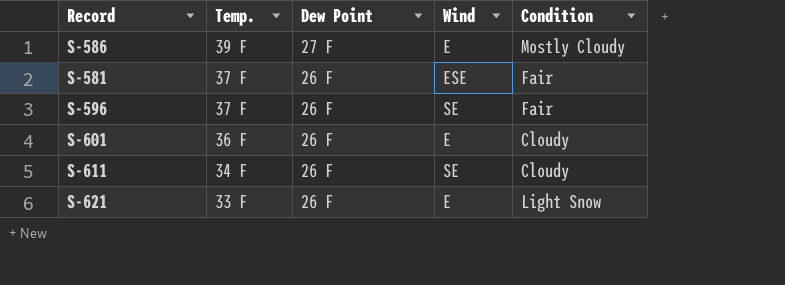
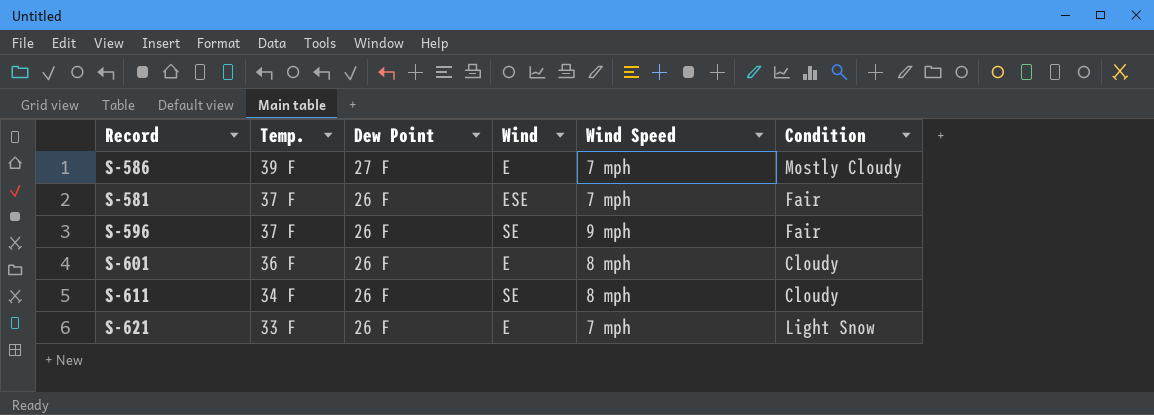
column Wind Speed | position: none -> 5

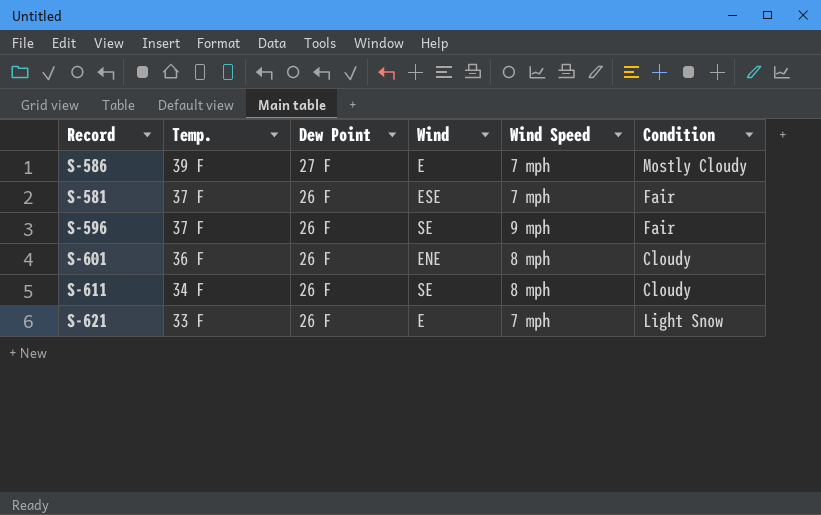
S-601 | Wind: E -> ENE

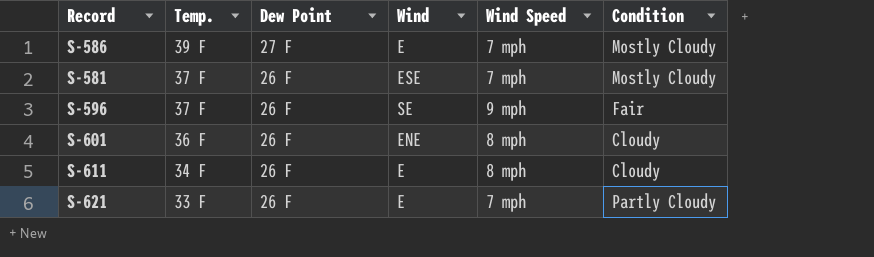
S-581 | Condition: Fair -> Mostly Cloudy
S-611 | Wind: SE -> E
S-621 | Condition: Light Snow -> Partly Cloudy

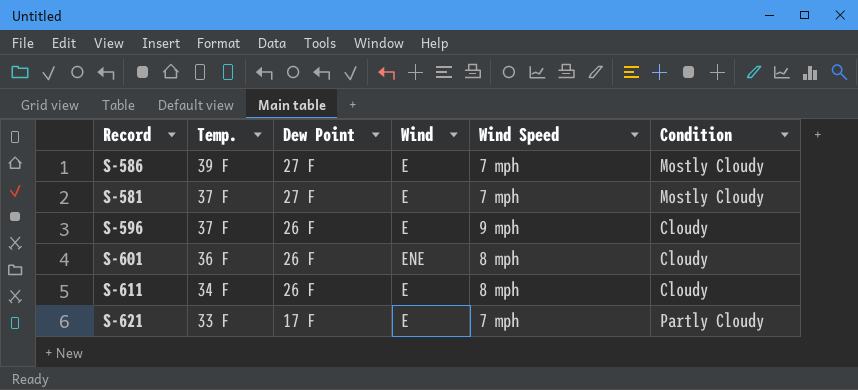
S-581 | Dew Point: 26 F -> 27 F
S-581 | Wind: ESE -> E
S-596 | Wind: SE -> E
S-596 | Condition: Fair -> Cloudy
S-621 | Dew Point: 26 F -> 17 F

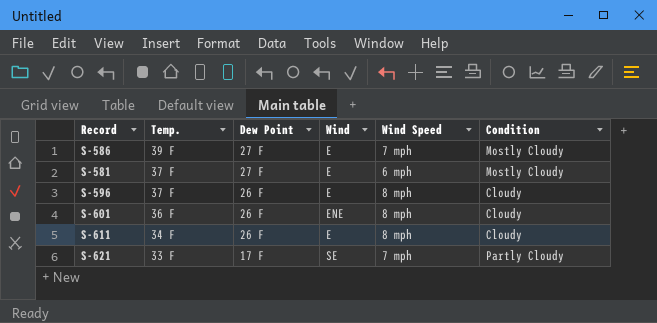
S-581 | Wind Speed: 7 mph -> 6 mph
S-596 | Wind Speed: 9 mph -> 8 mph
S-621 | Wind: E -> SE

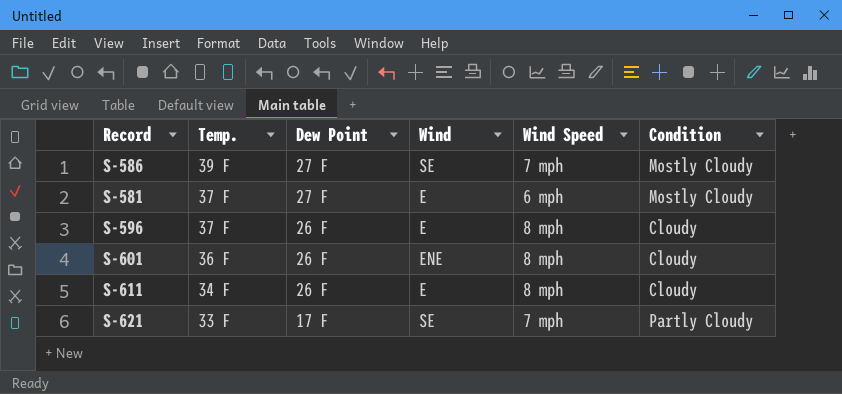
S-586 | Wind: E -> SE

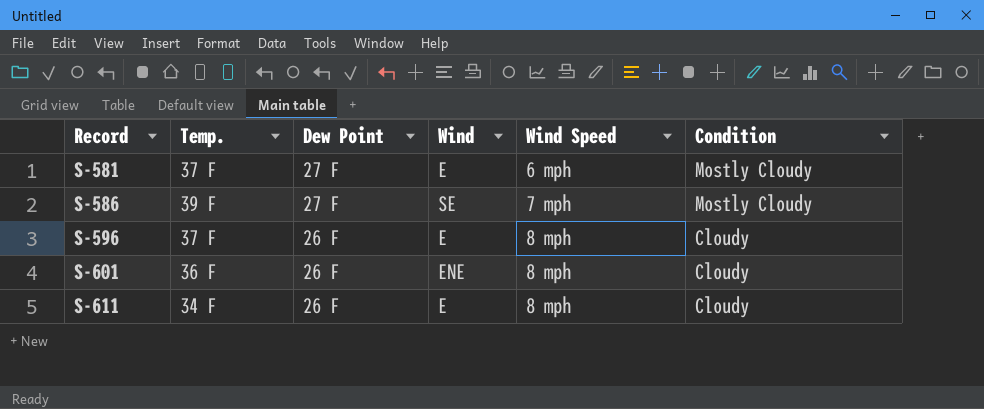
row order: Temp. descending -> Record ascending
row S-621: 33 F | 17 F | SE | 7 mph | Partly Cloudy -> none

